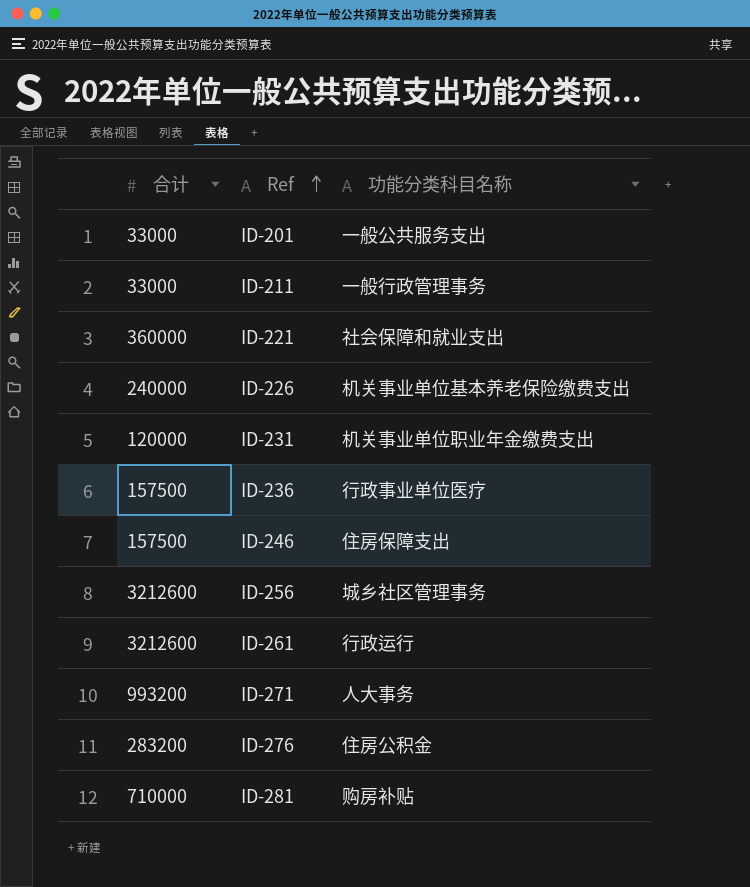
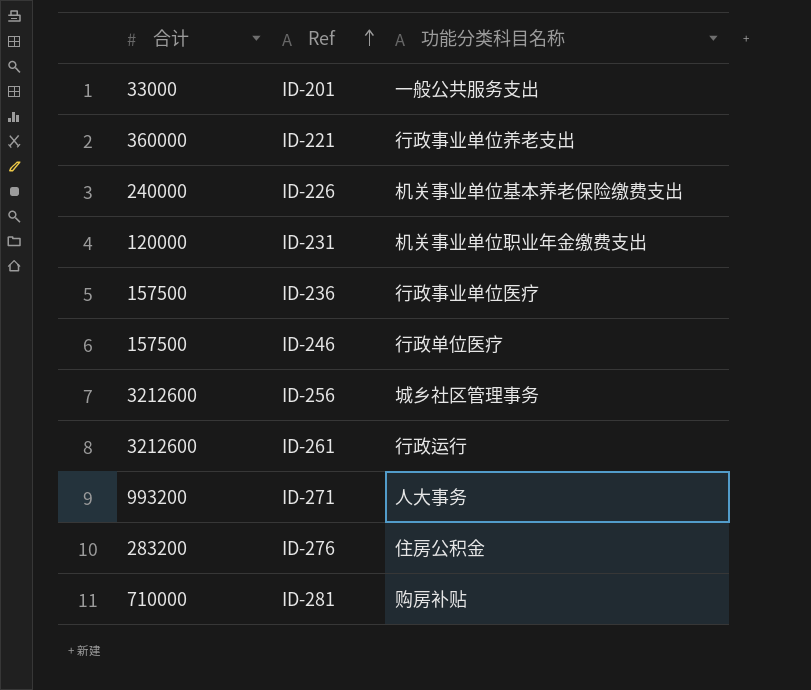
row ID-211: 33000 | 一般行政管理事务 -> none
ID-221 | 功能分类科目名称: 社会保障和就业支出 -> 行政事业单位养老支出
ID-246 | 功能分类科目名称: 住房保障支出 -> 行政单位医疗

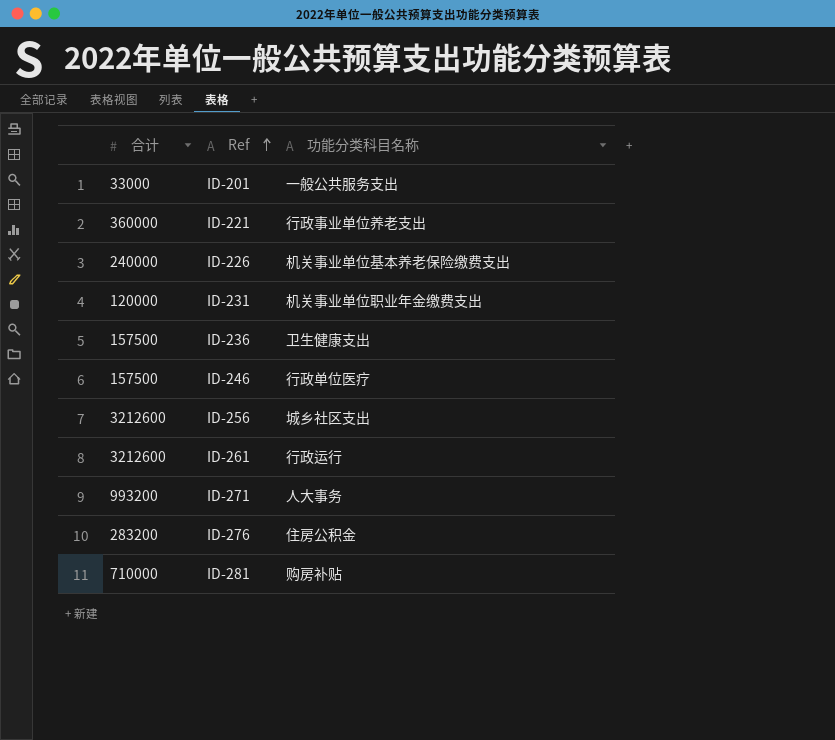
ID-236 | 功能分类科目名称: 行政事业单位医疗 -> 卫生健康支出
ID-256 | 功能分类科目名称: 城乡社区管理事务 -> 城乡社区支出

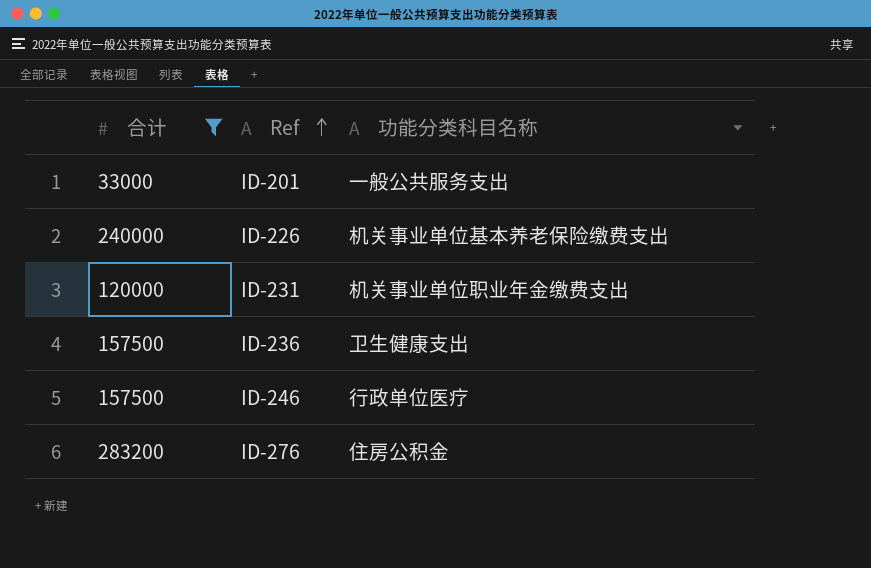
filter: none -> 合计 <= 283200

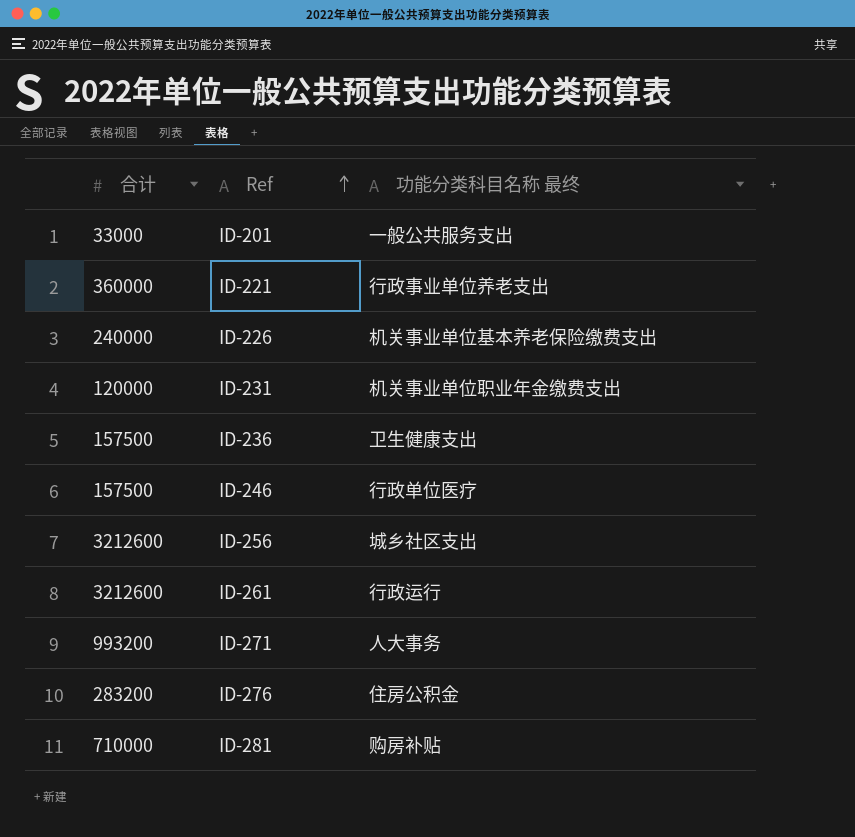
filter: 合计 <= 283200 -> none
column name: 功能分类科目名称 -> 功能分类科目名称 最终

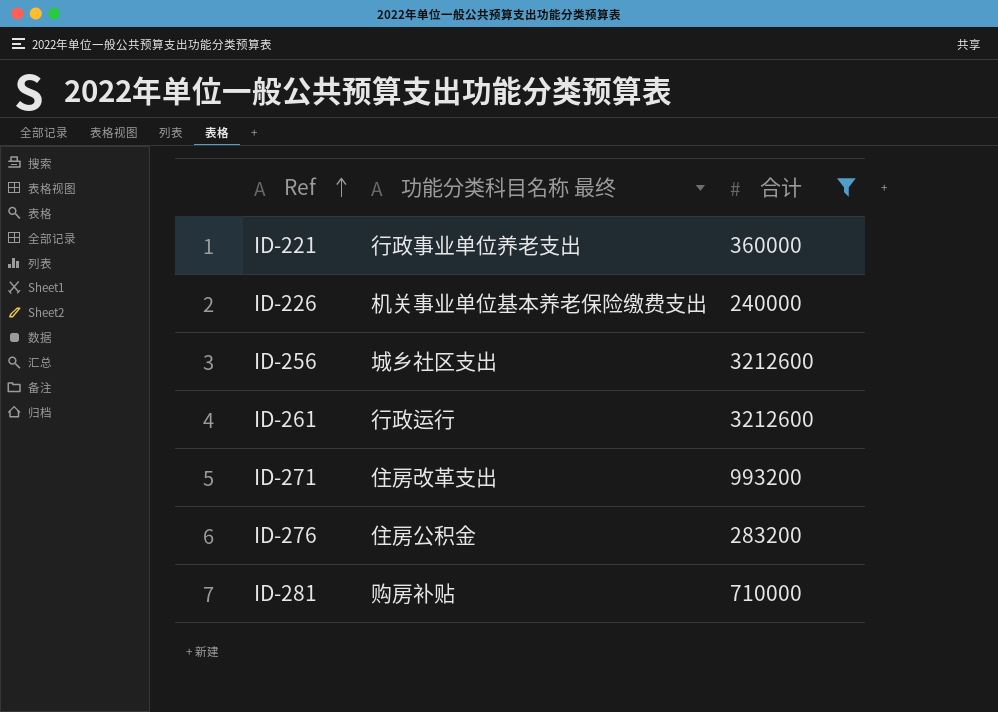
filter: none -> 合计 >= 240000
column 合计 | position: 1 -> 3
ID-271 | 功能分类科目名称 最终: 人大事务 -> 住房改革支出

